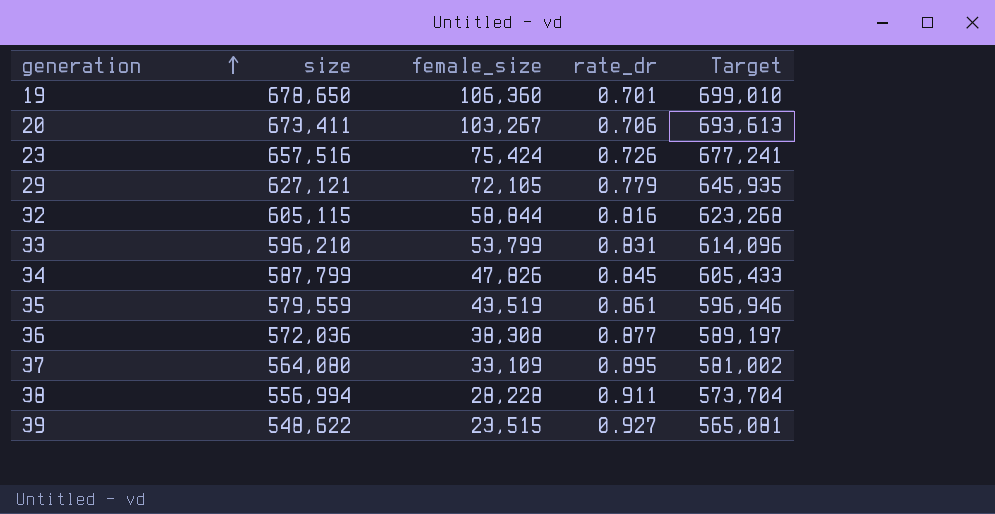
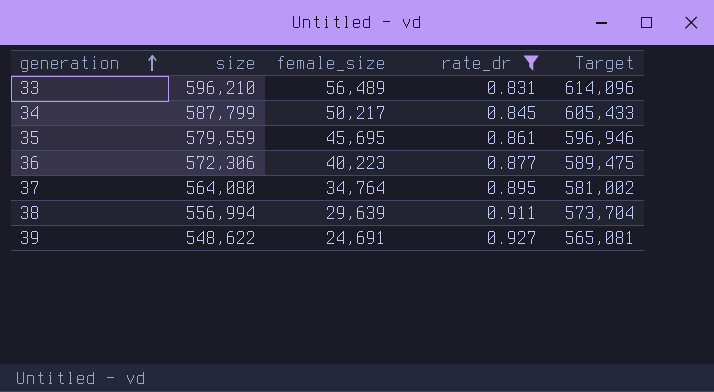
filter: none -> rate_dr >= 0.831
33 | female_size: 53,799 -> 56,489
34 | female_size: 47,826 -> 50,217
35 | female_size: 43,519 -> 45,695
36 | size: 572,036 -> 572,306
36 | female_size: 38,308 -> 40,223
36 | Target: 589,197 -> 589,475
37 | female_size: 33,109 -> 34,764
38 | female_size: 28,228 -> 29,639
39 | female_size: 23,515 -> 24,691

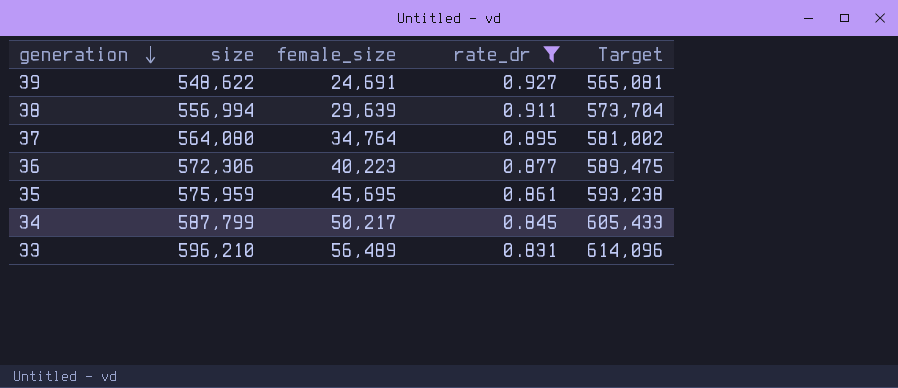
row order: generation ascending -> generation descending
35 | size: 579,559 -> 575,959
35 | Target: 596,946 -> 593,238

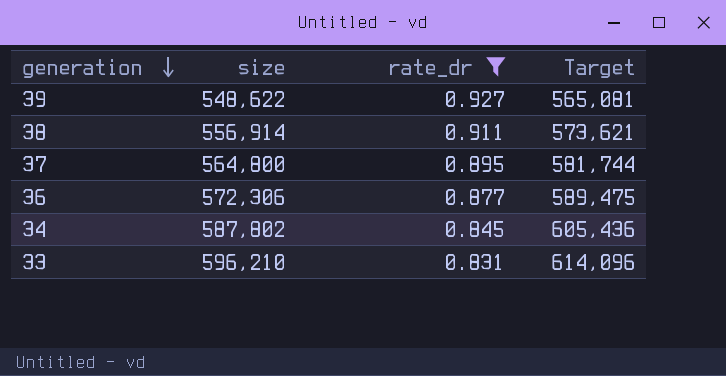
column female_size | position: 3 -> none
row 35: 575,959 | 45,695 | 0.861 | 593,238 -> none
38 | size: 556,994 -> 556,914
38 | Target: 573,704 -> 573,621
37 | size: 564,080 -> 564,800
37 | Target: 581,002 -> 581,744
34 | size: 587,799 -> 587,802
34 | Target: 605,433 -> 605,436

